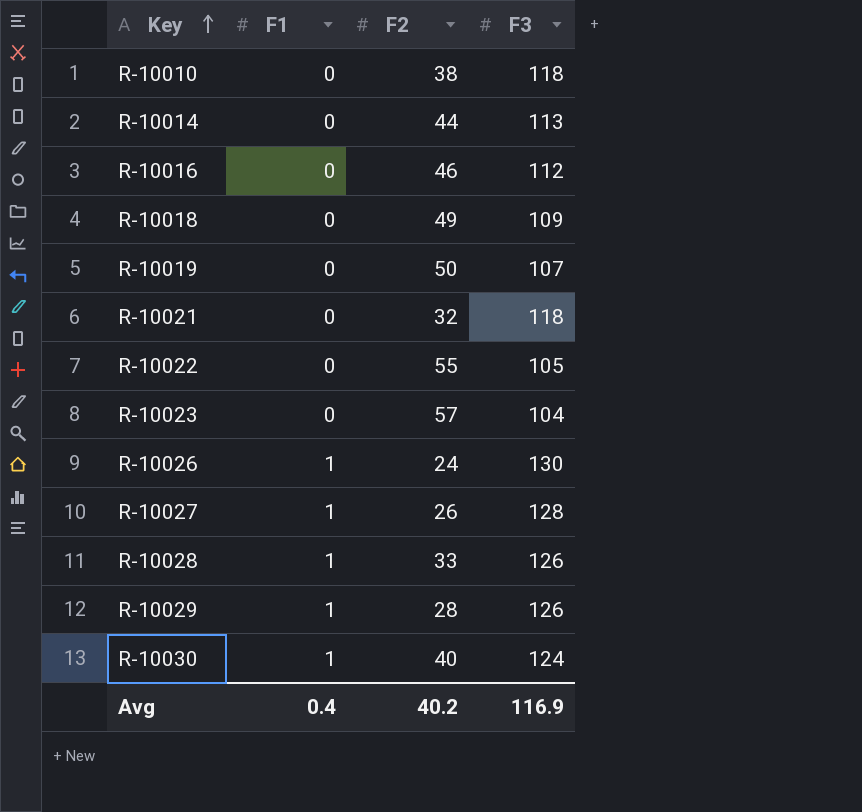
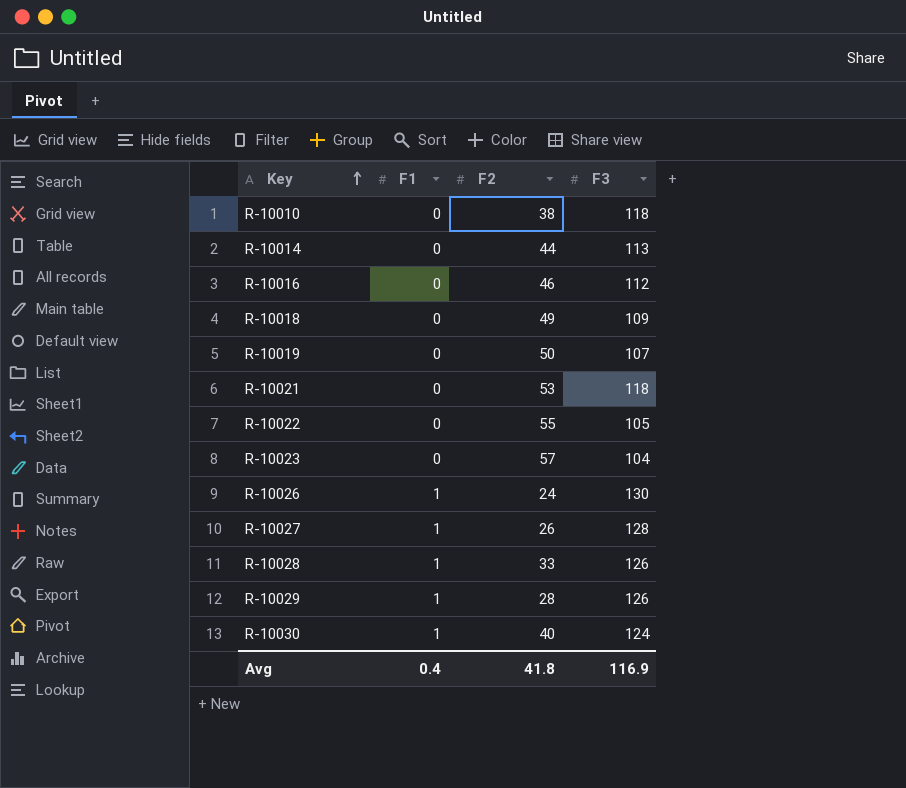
R-10021 | F2: 32 -> 53
Avg | F2: 40.2 -> 41.8

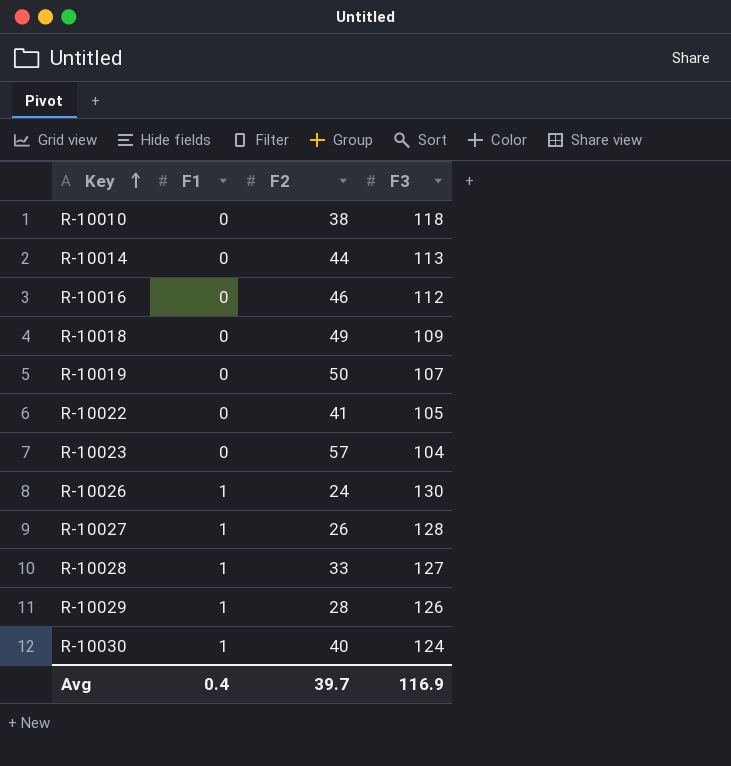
row R-10021: 0 | 53 | 118 -> none
R-10022 | F2: 55 -> 41
R-10028 | F3: 126 -> 127
Avg | F2: 41.8 -> 39.7

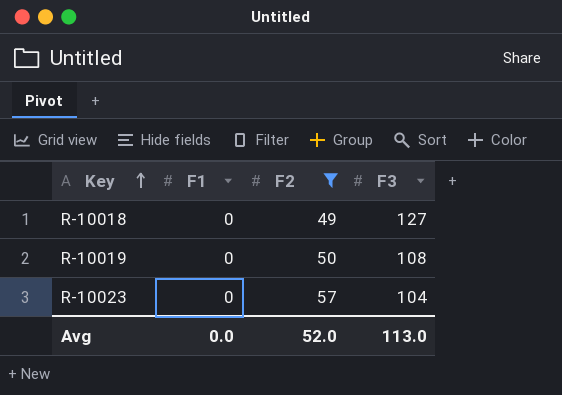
filter: none -> F2 >= 49
R-10018 | F3: 109 -> 127
R-10019 | F3: 107 -> 108
Avg | F1: 0.4 -> 0.0
Avg | F2: 39.7 -> 52.0
Avg | F3: 116.9 -> 113.0

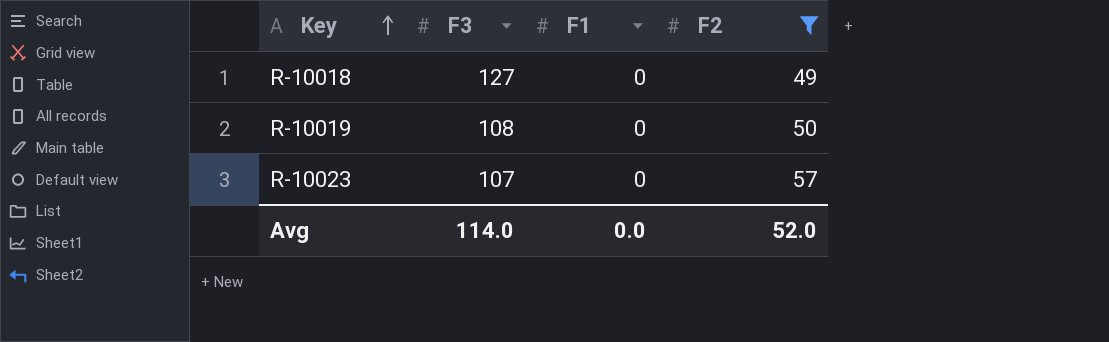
column F3 | position: 4 -> 2
R-10023 | F3: 104 -> 107
Avg | F3: 113.0 -> 114.0

